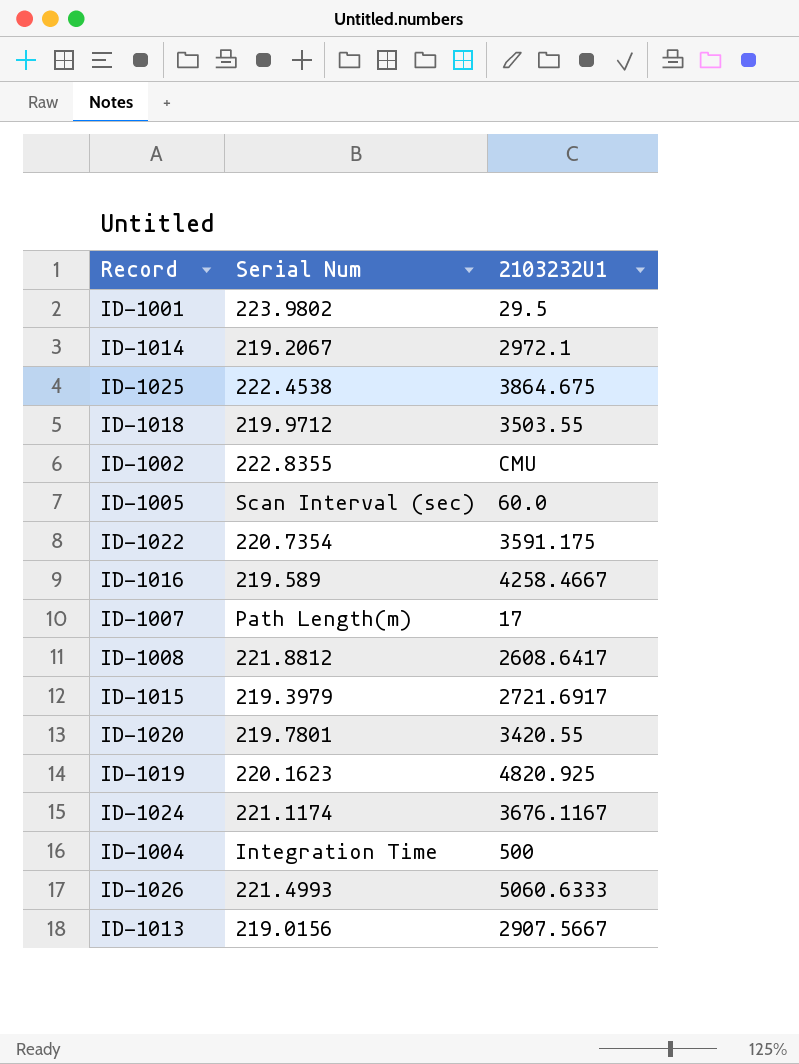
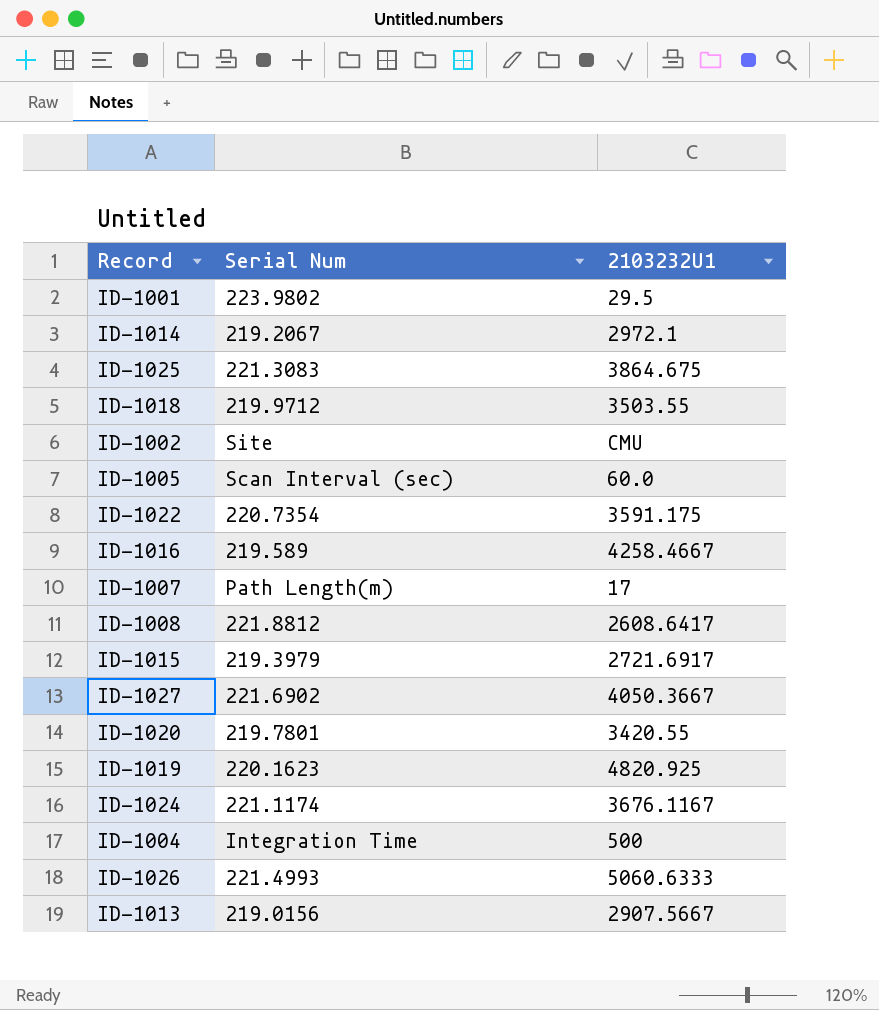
ID-1025 | Serial Num: 222.4538 -> 221.3083
ID-1002 | Serial Num: 222.8355 -> Site
row ID-1027: none -> 221.6902 | 4050.3667

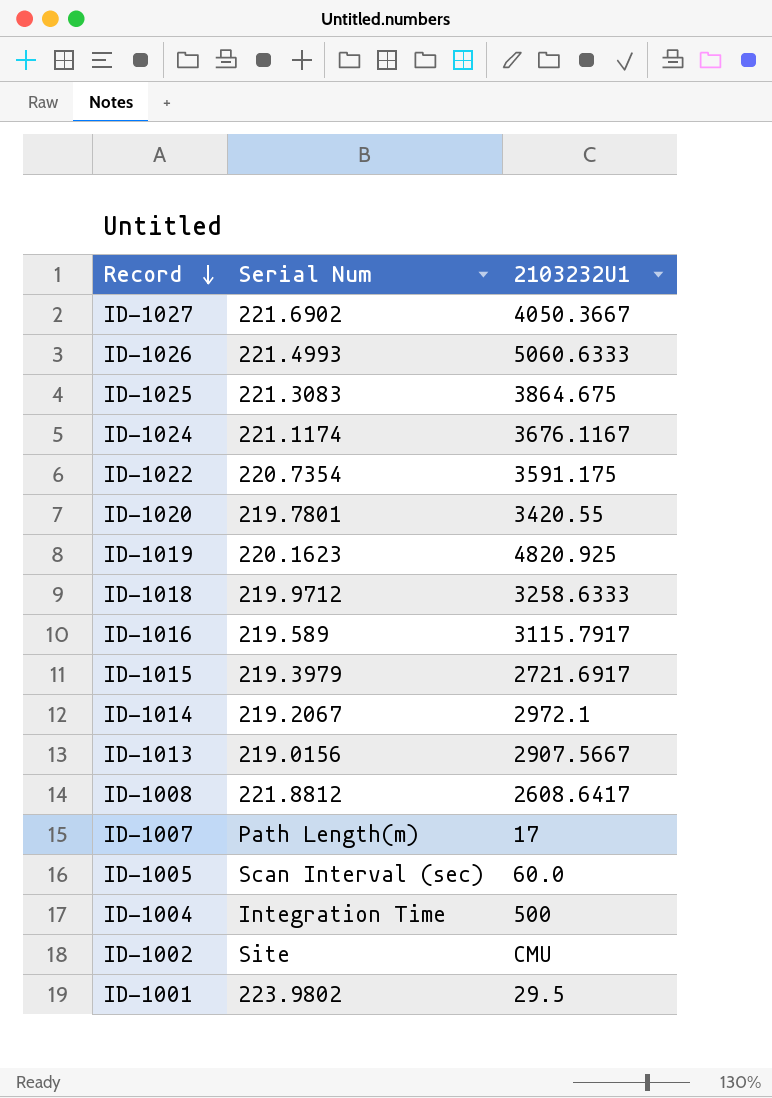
row order: none -> Record descending
ID-1018 | 2103232U1: 3503.55 -> 3258.6333
ID-1016 | 2103232U1: 4258.4667 -> 3115.7917

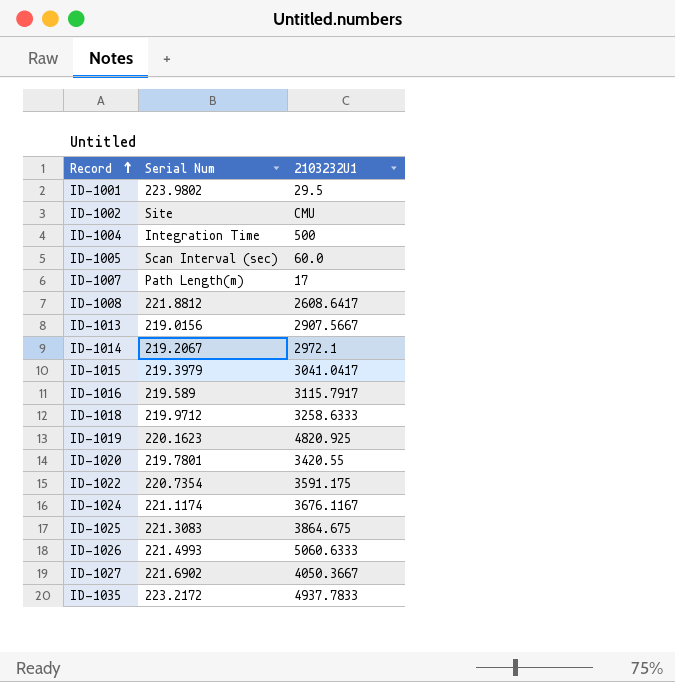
row order: Record descending -> Record ascending
ID-1015 | 2103232U1: 2721.6917 -> 3041.0417
row ID-1035: none -> 223.2172 | 4937.7833

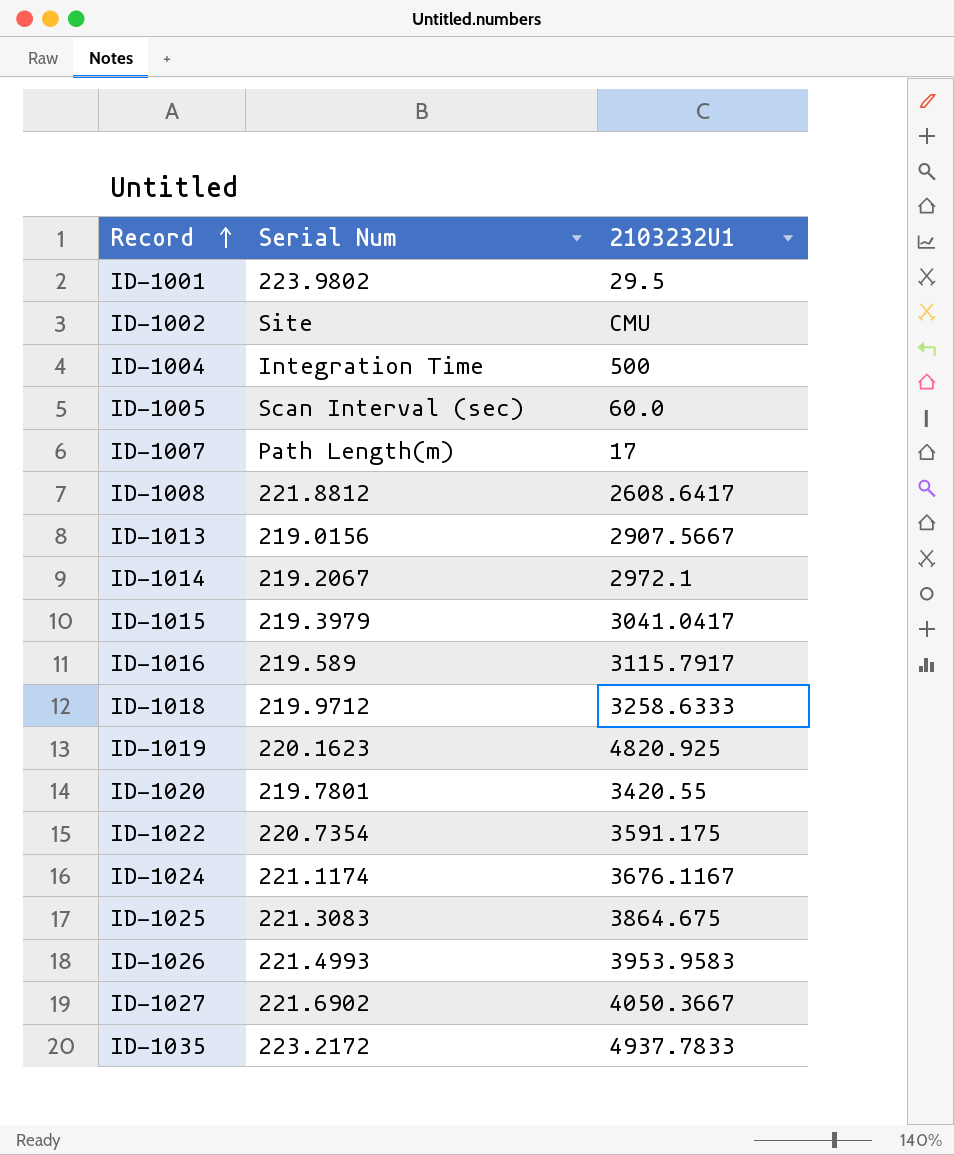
ID-1026 | 2103232U1: 5060.6333 -> 3953.9583

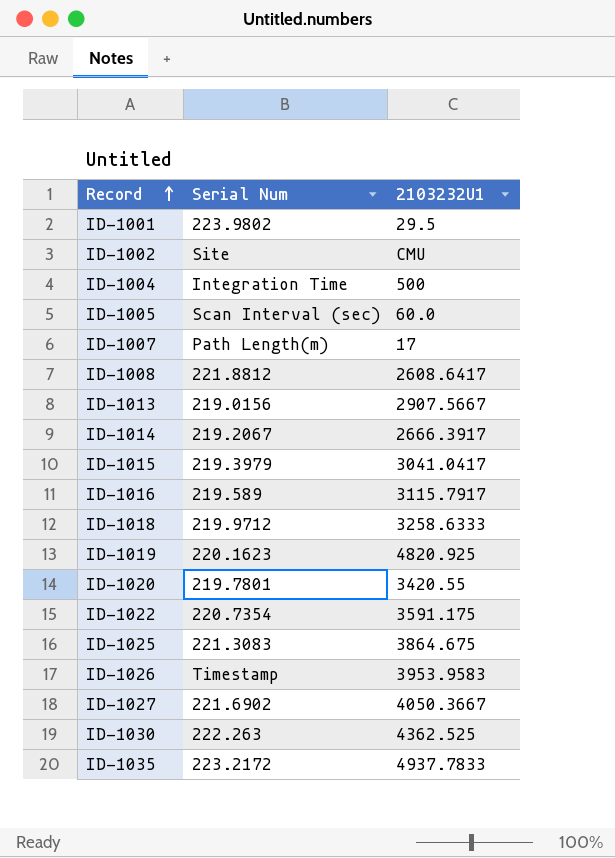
row ID-1024: 221.1174 | 3676.1167 -> none
ID-1014 | 2103232U1: 2972.1 -> 2666.3917
ID-1026 | Serial Num: 221.4993 -> Timestamp
row ID-1030: none -> 222.263 | 4362.525

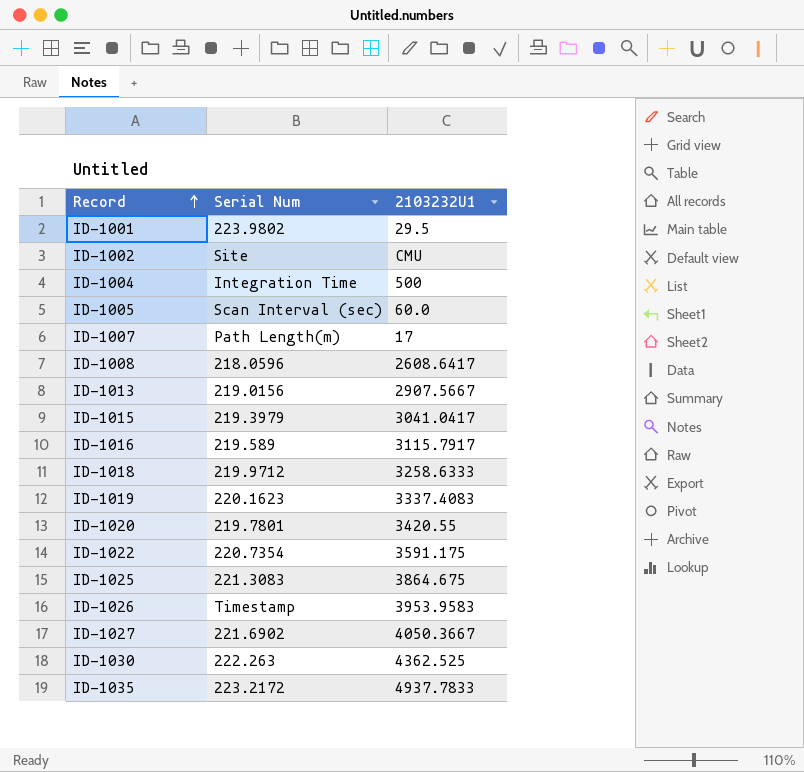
row ID-1014: 219.2067 | 2666.3917 -> none
ID-1008 | Serial Num: 221.8812 -> 218.0596
ID-1019 | 2103232U1: 4820.925 -> 3337.4083

